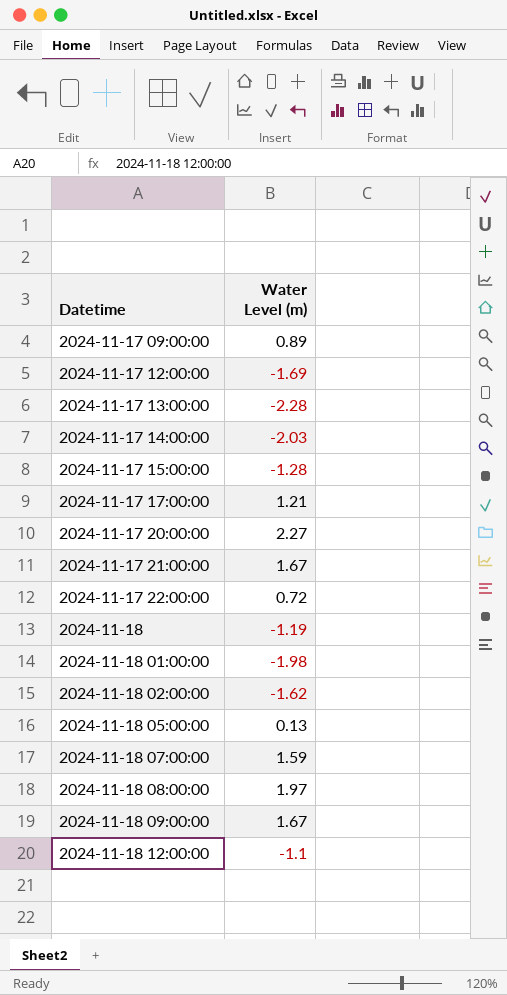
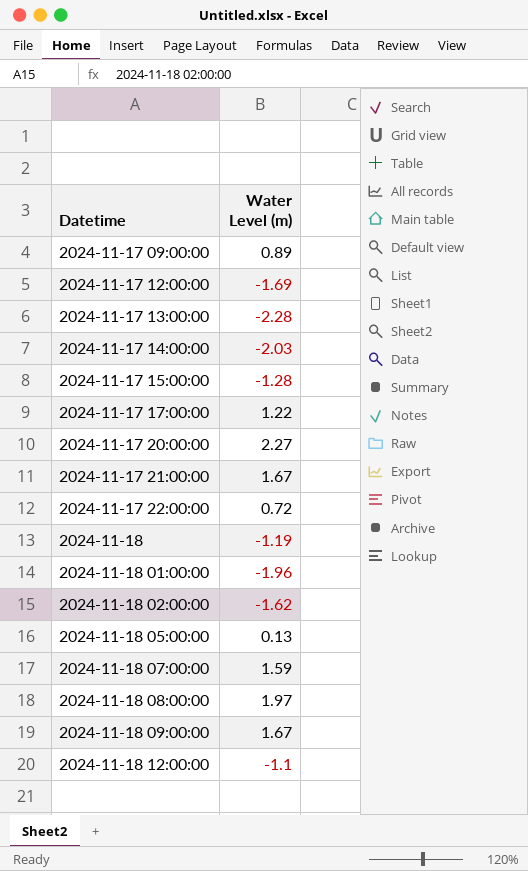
2024-11-17 17:00:00 | Water Level (m): 1.21 -> 1.22
2024-11-18 01:00:00 | Water Level (m): -1.98 -> -1.96

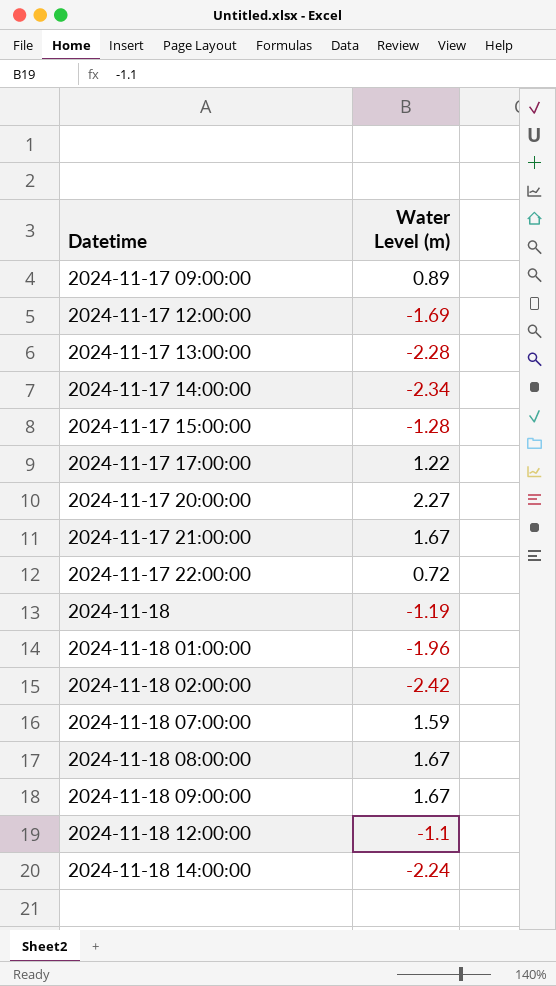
row 2024-11-18 05:00:00: 0.13 -> none
2024-11-17 14:00:00 | Water Level (m): -2.03 -> -2.34
2024-11-18 02:00:00 | Water Level (m): -1.62 -> -2.42
2024-11-18 08:00:00 | Water Level (m): 1.97 -> 1.67
row 2024-11-18 14:00:00: none -> -2.24

